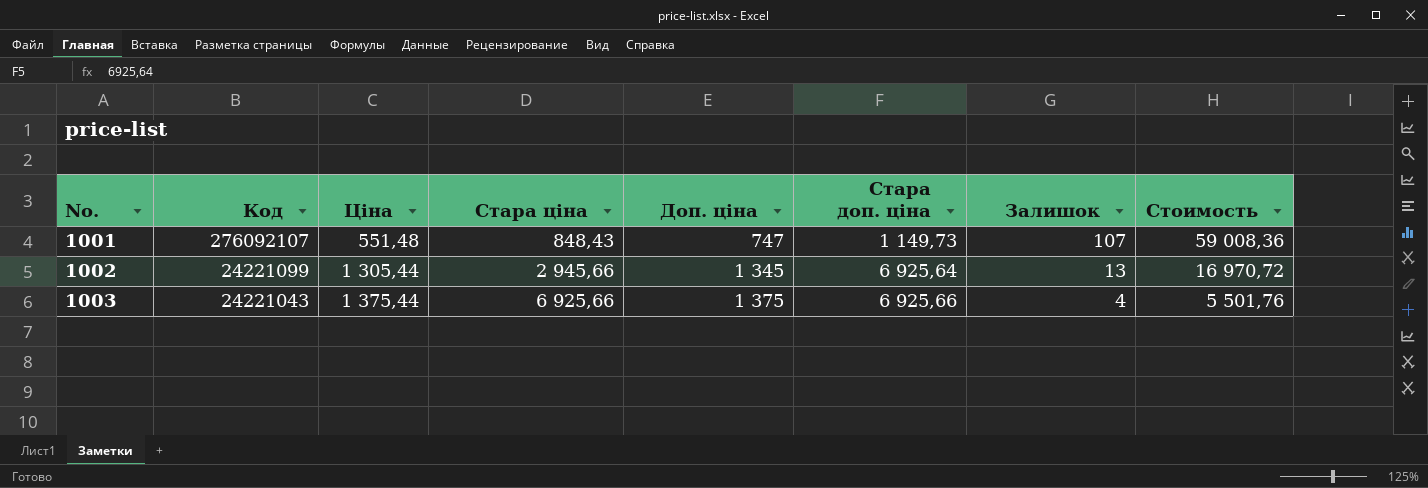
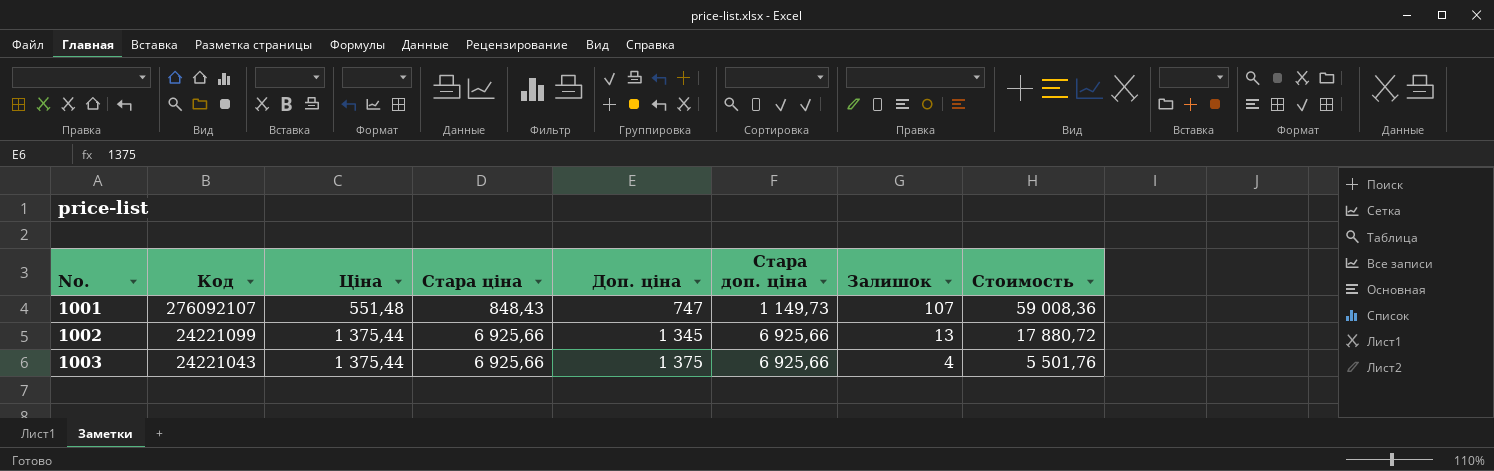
1002 | Ціна: 1 305,44 -> 1 375,44
1002 | Стара ціна: 2 945,66 -> 6 925,66
1002 | Стара доп. ціна: 6 925,64 -> 6 925,66
1002 | Стоимость: 16 970,72 -> 17 880,72

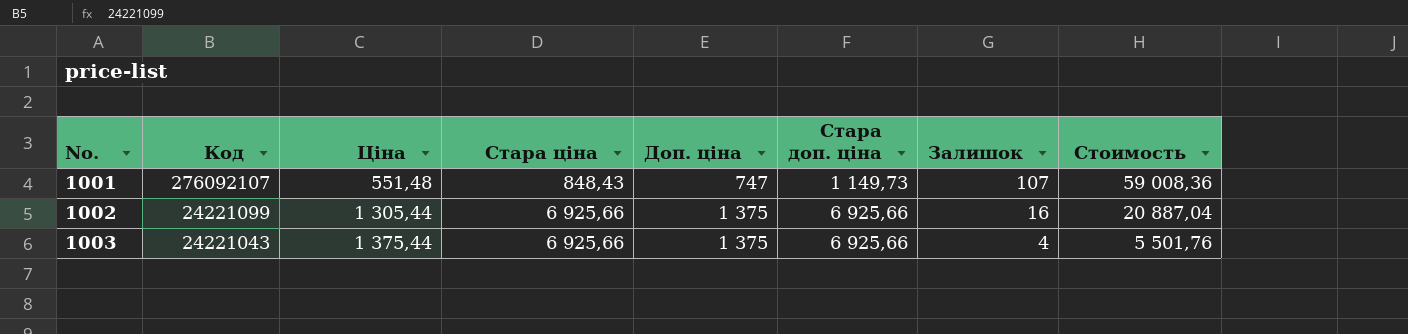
1002 | Ціна: 1 375,44 -> 1 305,44
1002 | Доп. ціна: 1 345 -> 1 375
1002 | Залишок: 13 -> 16
1002 | Стоимость: 17 880,72 -> 20 887,04

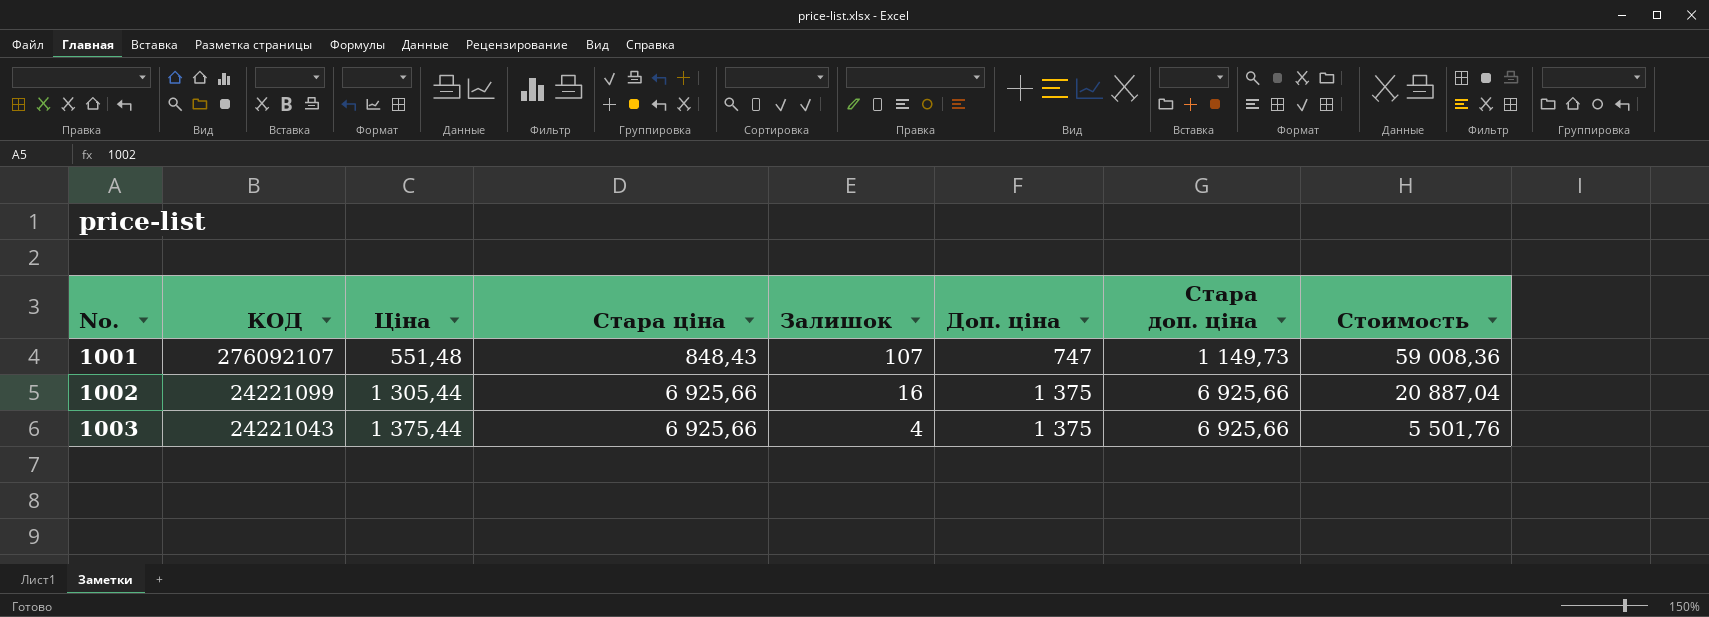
column name: Код -> КОД
column Залишок | position: 7 -> 5

